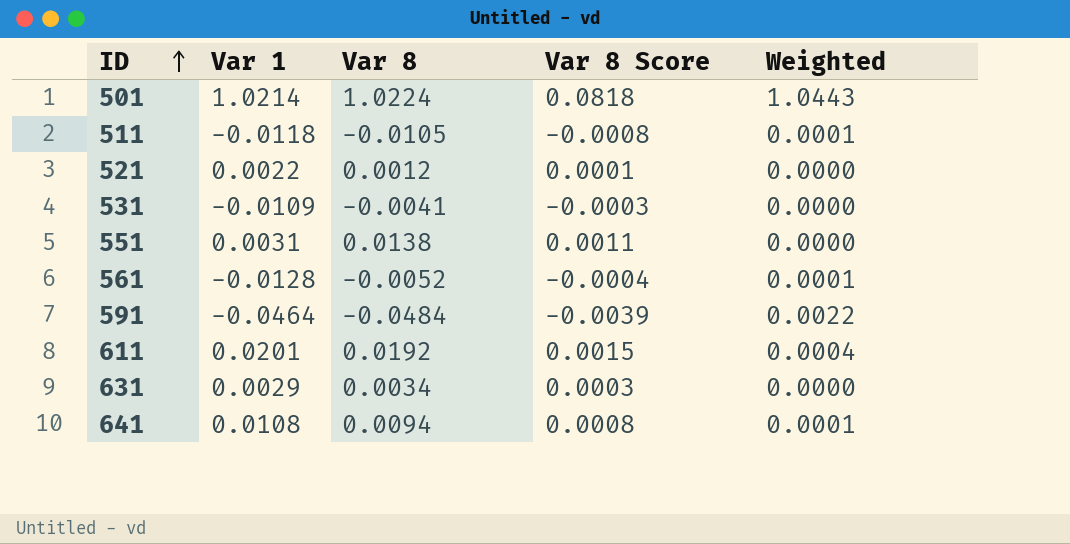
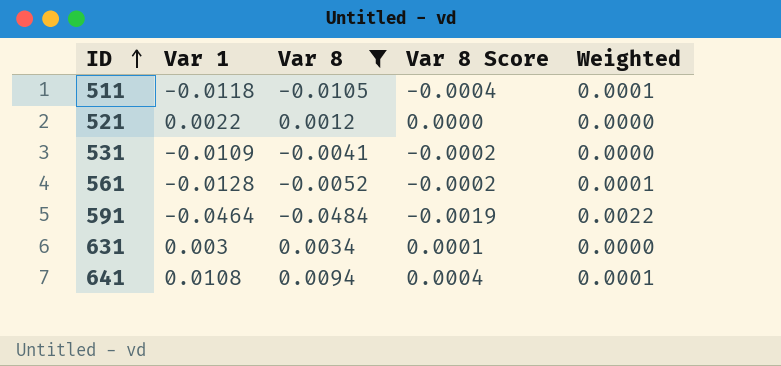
filter: none -> Var 8 <= 0.0094
column Var 8 Score | formula: [Var 8] * 0.08 -> [Var 8] * 0.04
631 | Var 1: 0.0029 -> 0.003

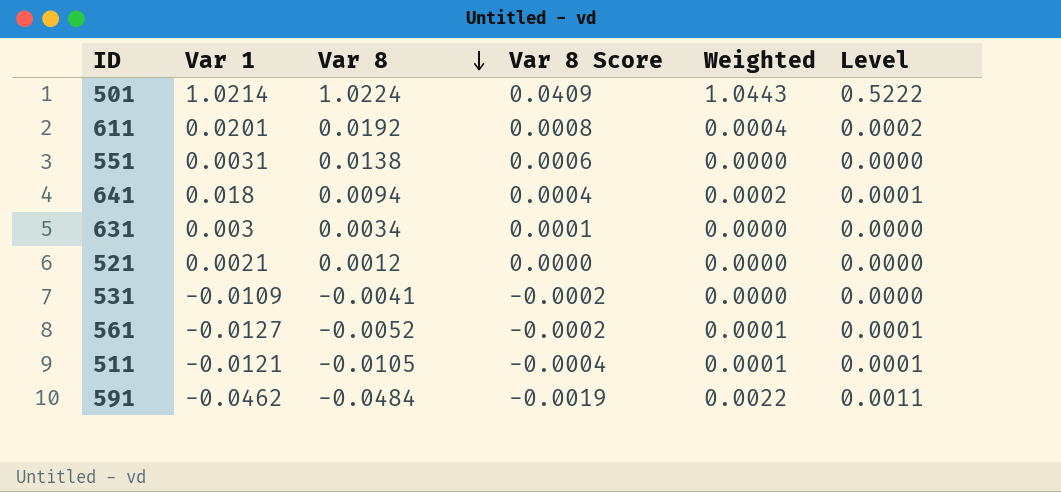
filter: Var 8 <= 0.0094 -> none
row order: ID ascending -> Var 8 descending
column Level | formula: none -> [Weighted] * 0.5
641 | Var 1: 0.0108 -> 0.018
641 | Weighted: 0.0001 -> 0.0002
521 | Var 1: 0.0022 -> 0.0021
561 | Var 1: -0.0128 -> -0.0127
511 | Var 1: -0.0118 -> -0.0121
591 | Var 1: -0.0464 -> -0.0462

